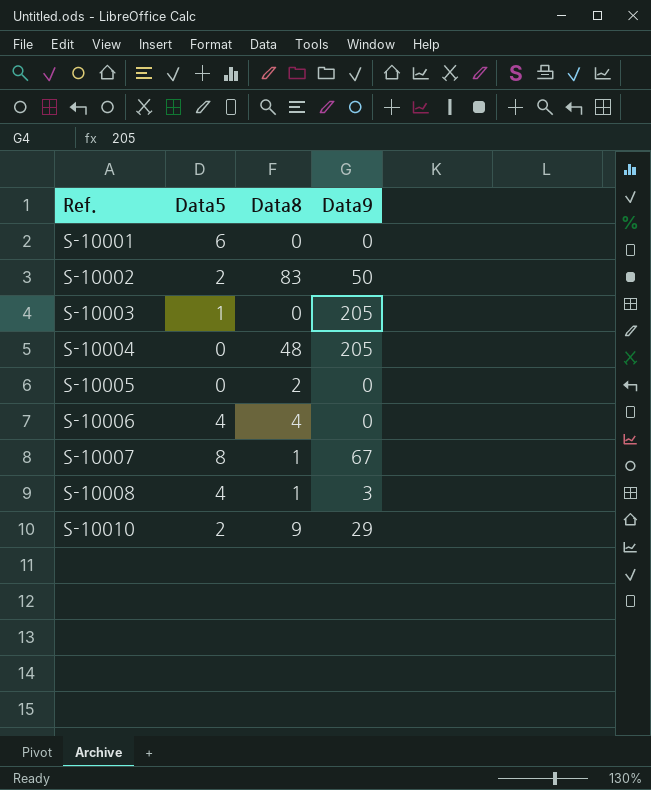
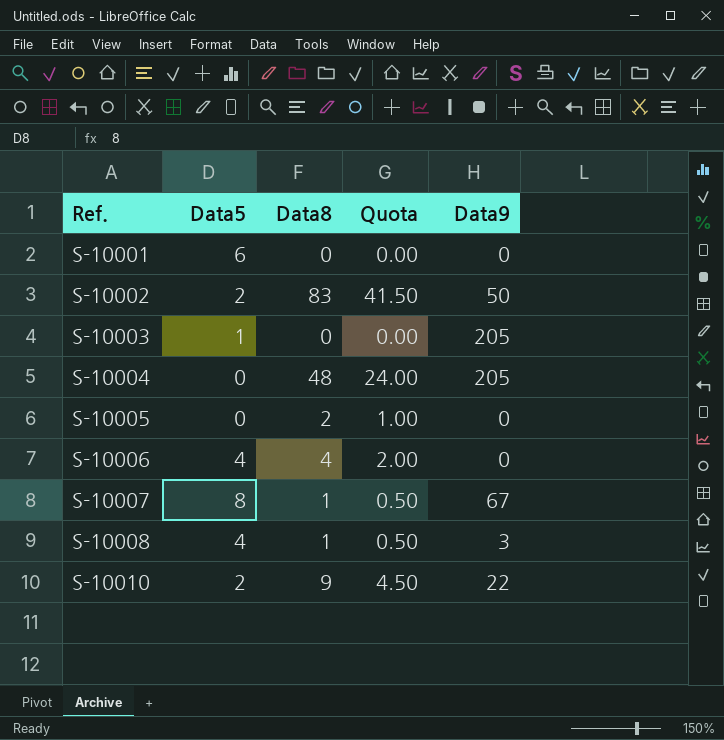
column Quota | formula: none -> [Data8] * 0.5
S-10010 | Data9: 29 -> 22

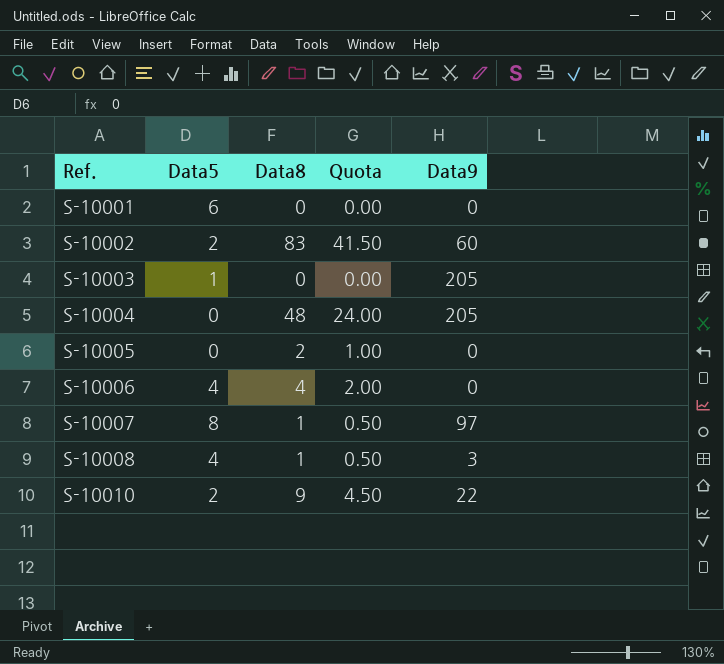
S-10002 | Data9: 50 -> 60
S-10007 | Data9: 67 -> 97

